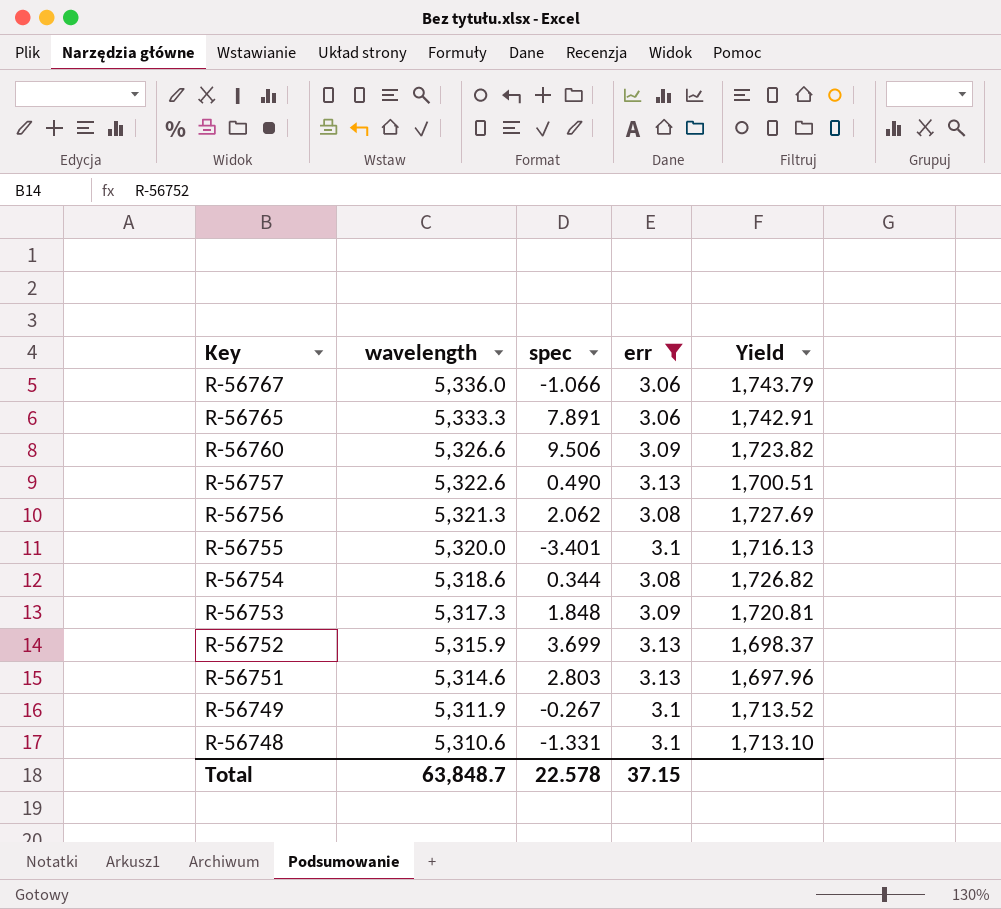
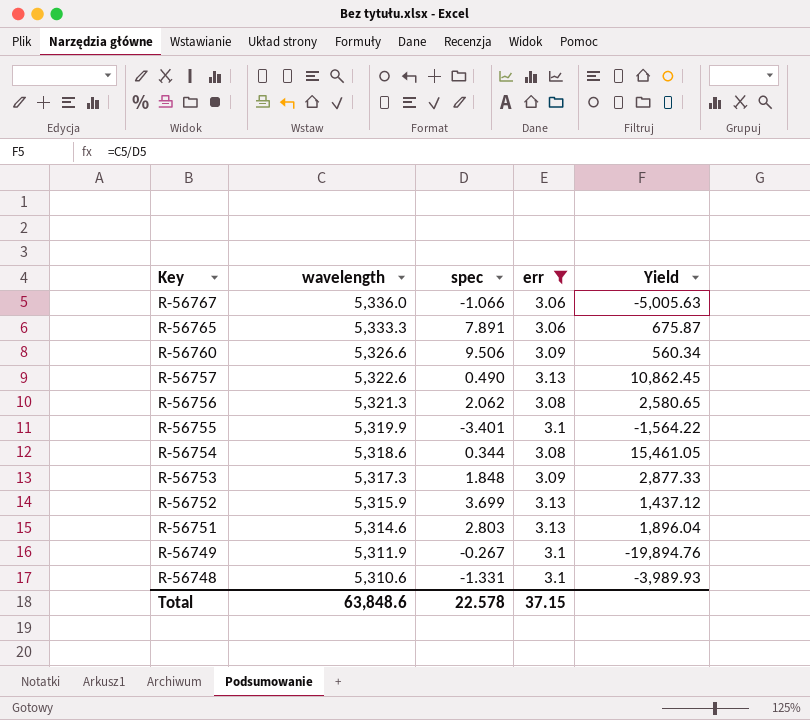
column Yield | formula: [wavelength] / [err] -> [wavelength] / [spec]
R-56755 | wavelength: 5,320.0 -> 5,319.9
Total | wavelength: 63,848.7 -> 63,848.6

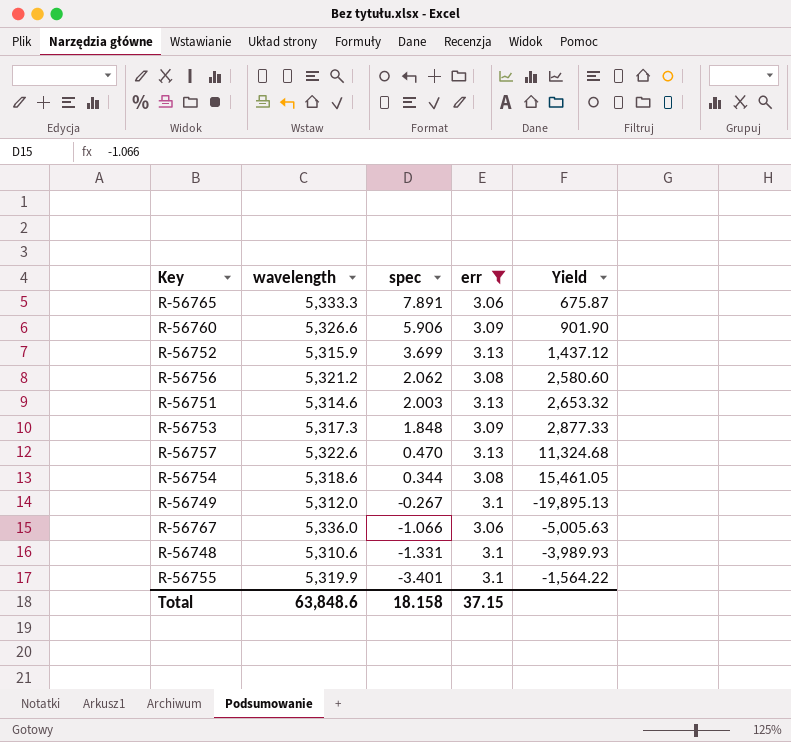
row order: Key descending -> spec descending
R-56760 | spec: 9.506 -> 5.906
R-56760 | Yield: 560.34 -> 901.90
R-56756 | wavelength: 5,321.3 -> 5,321.2
R-56756 | Yield: 2,580.65 -> 2,580.60
R-56751 | spec: 2.803 -> 2.003
R-56751 | Yield: 1,896.04 -> 2,653.32
R-56757 | spec: 0.490 -> 0.470
R-56757 | Yield: 10,862.45 -> 11,324.68
R-56749 | wavelength: 5,311.9 -> 5,312.0
R-56749 | Yield: -19,894.76 -> -19,895.13
Total | spec: 22.578 -> 18.158

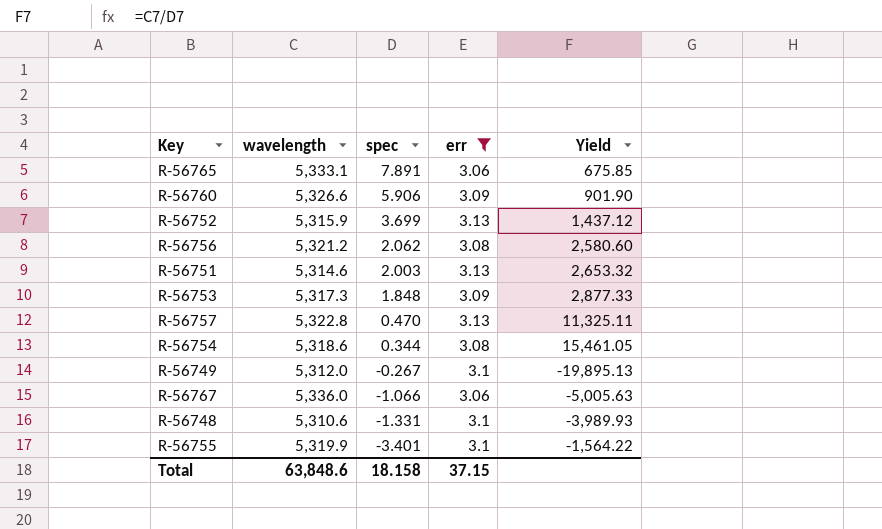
R-56765 | wavelength: 5,333.3 -> 5,333.1
R-56765 | Yield: 675.87 -> 675.85
R-56757 | wavelength: 5,322.6 -> 5,322.8
R-56757 | Yield: 11,324.68 -> 11,325.11

